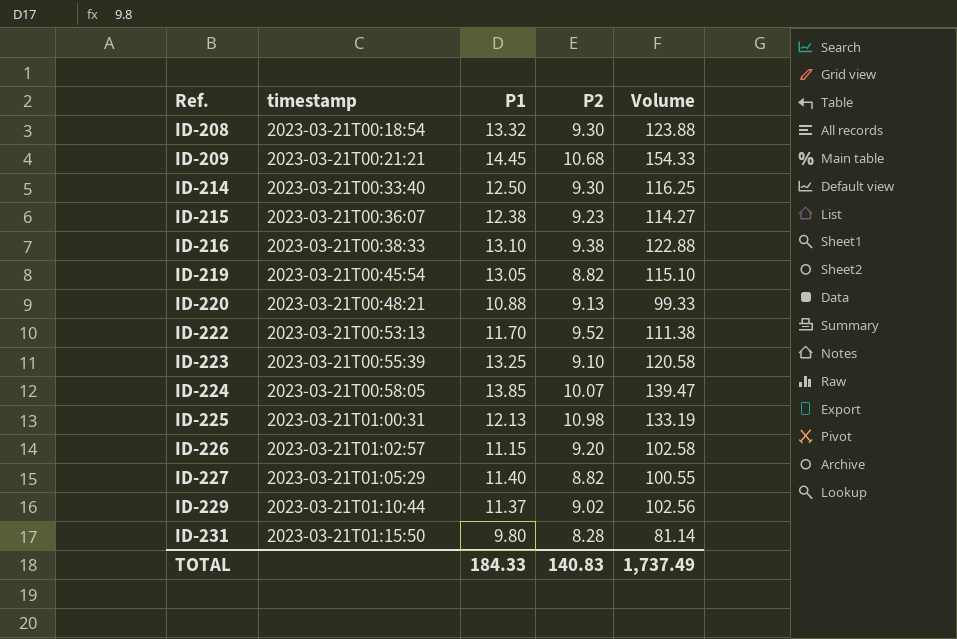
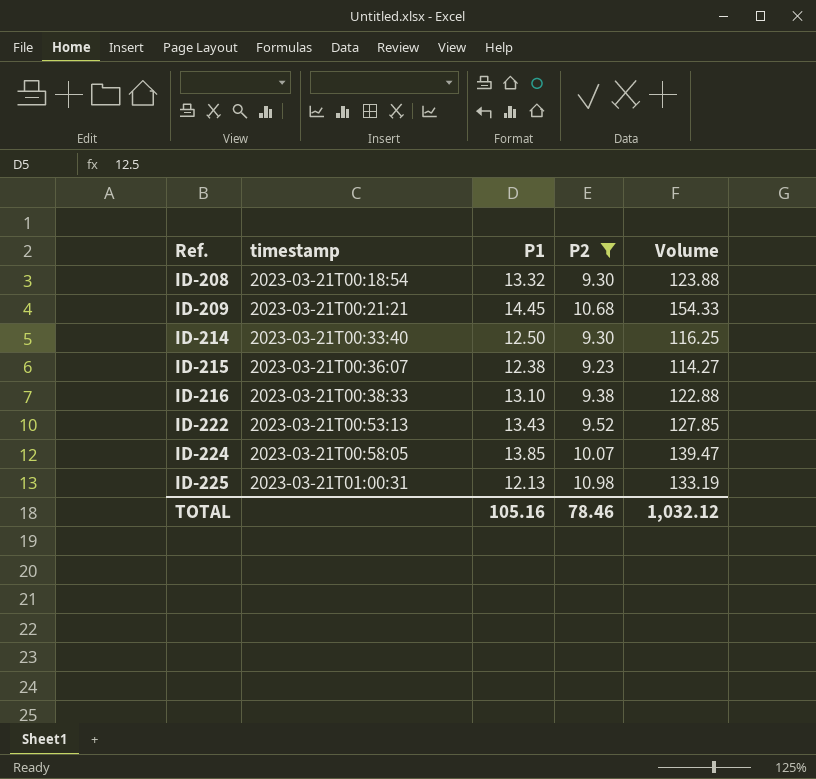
filter: none -> P2 >= 9.23
ID-222 | P1: 11.70 -> 13.43
ID-222 | Volume: 111.38 -> 127.85
TOTAL | P1: 184.33 -> 105.16
TOTAL | P2: 140.83 -> 78.46
TOTAL | Volume: 1,737.49 -> 1,032.12

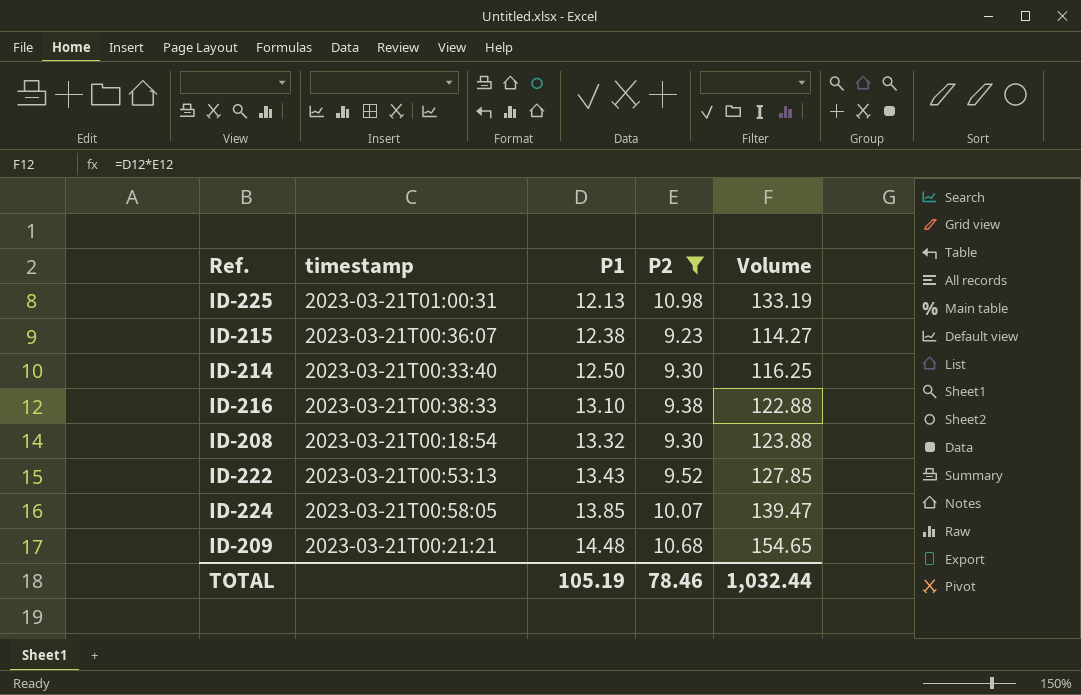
row order: Ref. ascending -> P1 ascending
ID-209 | P1: 14.45 -> 14.48
ID-209 | Volume: 154.33 -> 154.65
TOTAL | P1: 105.16 -> 105.19
TOTAL | Volume: 1,032.12 -> 1,032.44

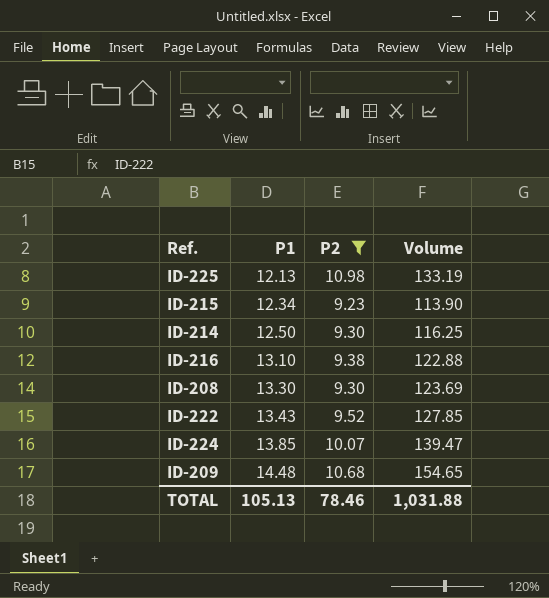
column timestamp | position: 2 -> none
ID-215 | P1: 12.38 -> 12.34
ID-215 | Volume: 114.27 -> 113.90
ID-208 | P1: 13.32 -> 13.30
ID-208 | Volume: 123.88 -> 123.69
TOTAL | P1: 105.19 -> 105.13
TOTAL | Volume: 1,032.44 -> 1,031.88

